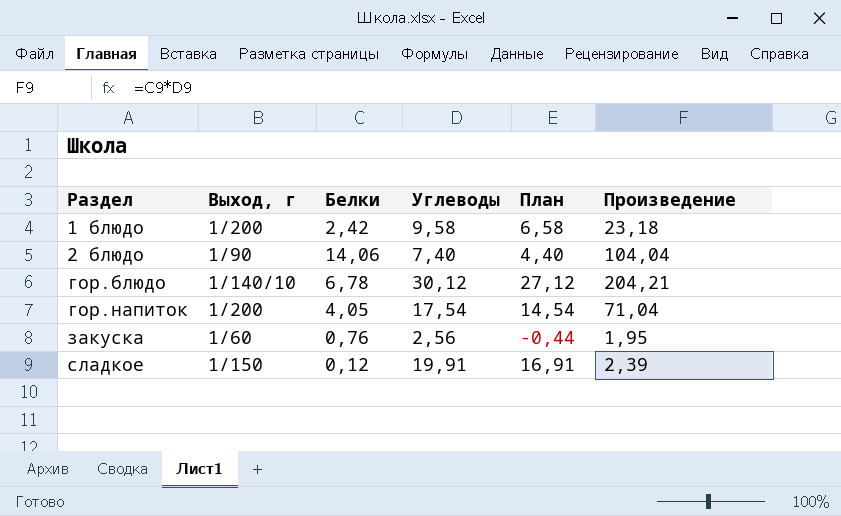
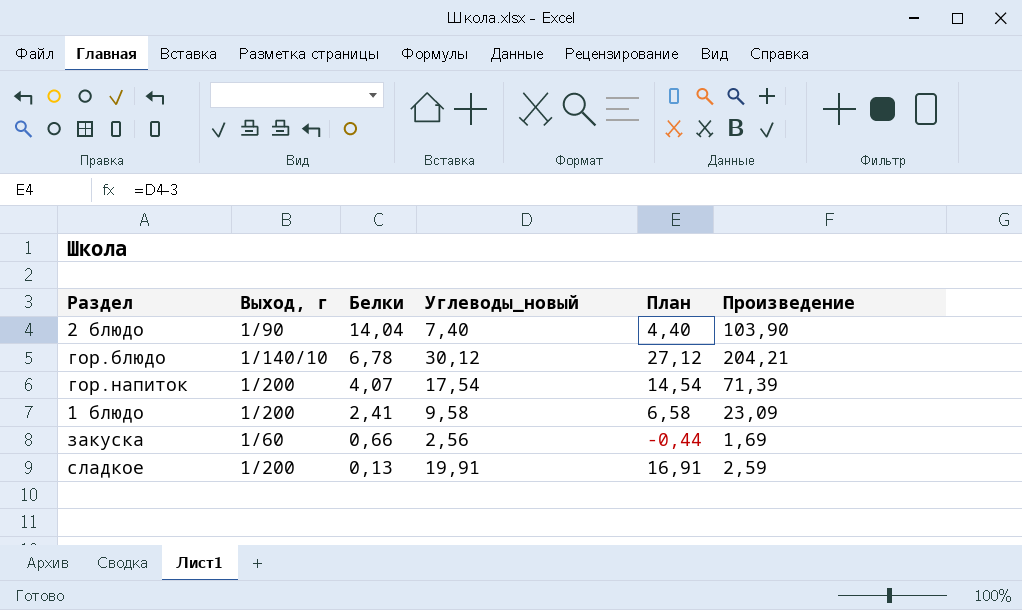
row order: Раздел ascending -> Белки descending
column name: Углеводы -> Углеводы_новый
2 блюдо | Белки: 14,06 -> 14,04
2 блюдо | Произведение: 104,04 -> 103,90
гор.напиток | Белки: 4,05 -> 4,07
гор.напиток | Произведение: 71,04 -> 71,39
1 блюдо | Белки: 2,42 -> 2,41
1 блюдо | Произведение: 23,18 -> 23,09
закуска | Белки: 0,76 -> 0,66
закуска | Произведение: 1,95 -> 1,69
сладкое | Выход, г: 1/150 -> 1/200
сладкое | Белки: 0,12 -> 0,13
сладкое | Произведение: 2,39 -> 2,59

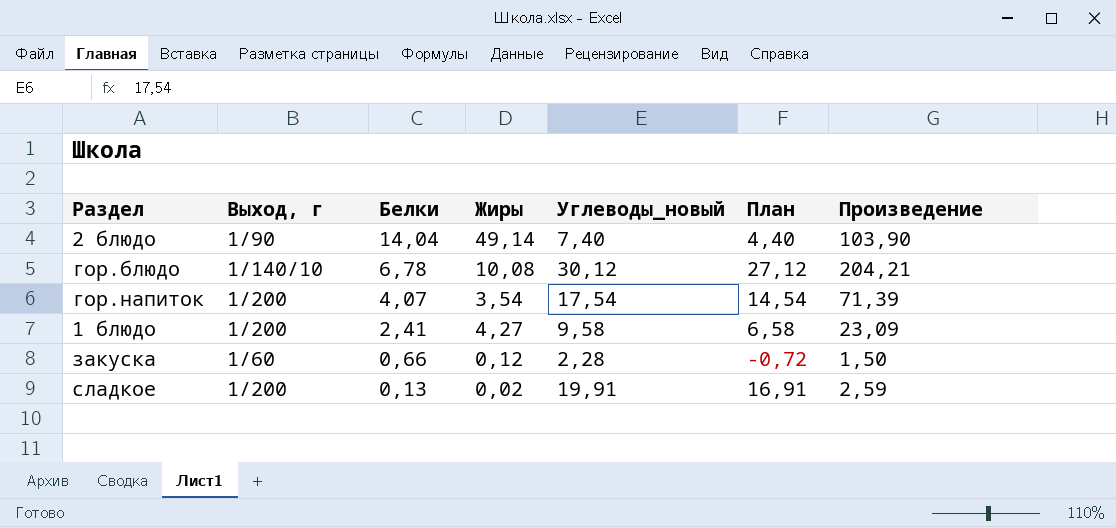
column Жиры | position: none -> 4
закуска | Углеводы_новый: 2,56 -> 2,28
закуска | План: -0,44 -> -0,72
закуска | Произведение: 1,69 -> 1,50

